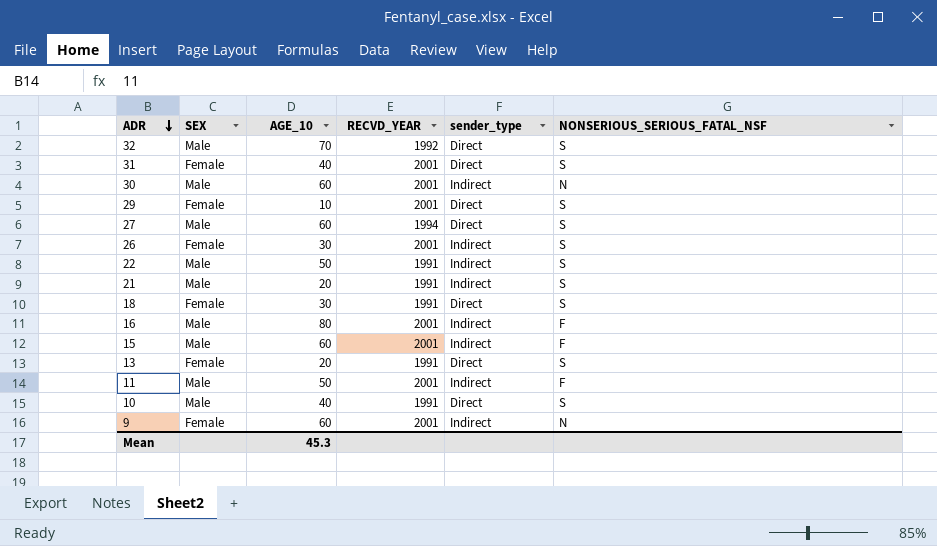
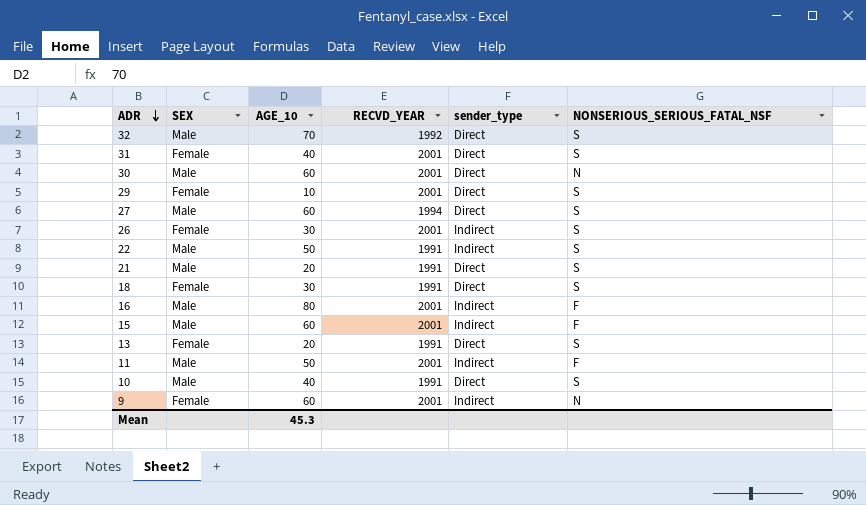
30 | sender_type: Indirect -> Direct
21 | sender_type: Indirect -> Direct

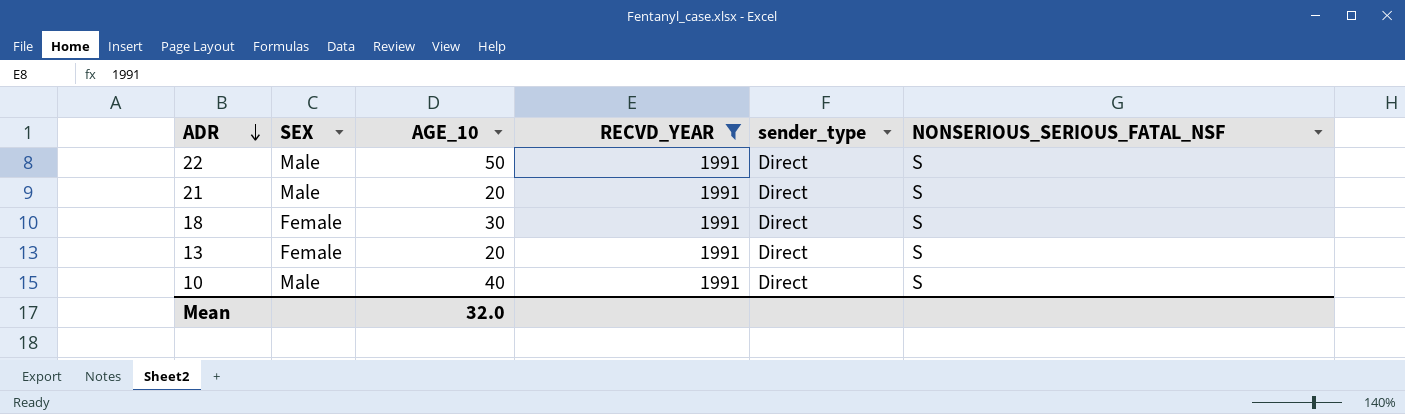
filter: none -> RECVD_YEAR = 1991
22 | sender_type: Indirect -> Direct
Mean | AGE_10: 45.3 -> 32.0

